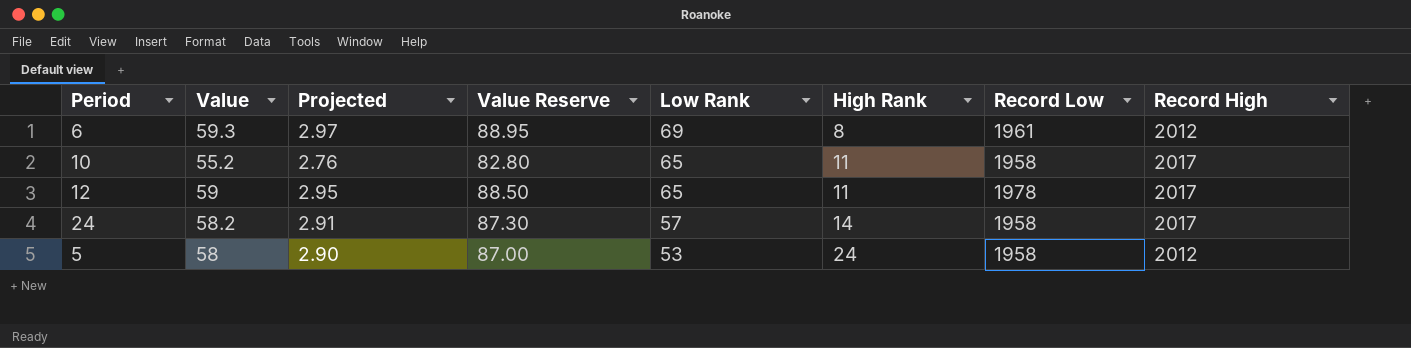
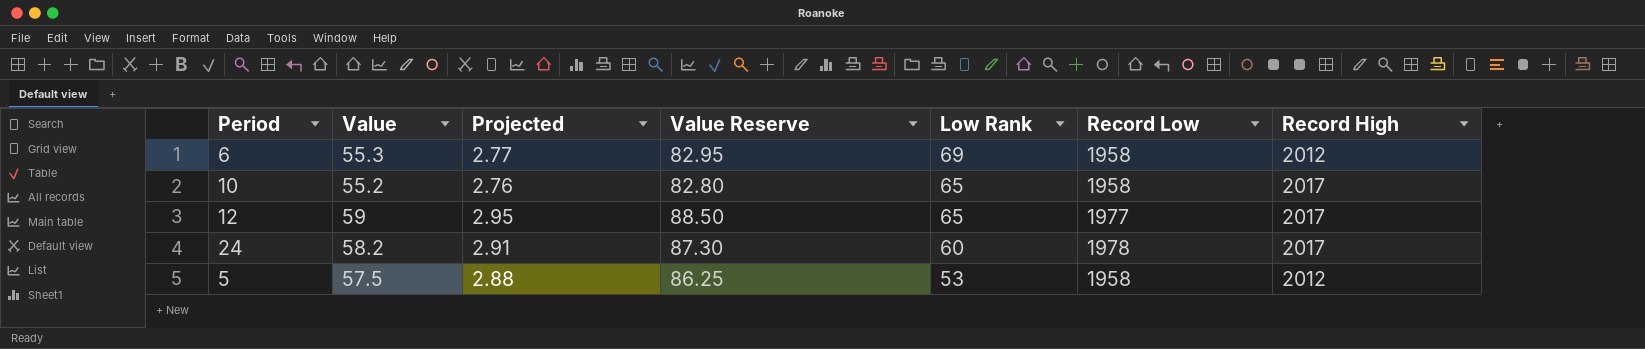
column High Rank | position: 6 -> none
6 | Value: 59.3 -> 55.3
6 | Projected: 2.97 -> 2.77
6 | Value Reserve: 88.95 -> 82.95
6 | Record Low: 1961 -> 1958
12 | Record Low: 1978 -> 1977
24 | Low Rank: 57 -> 60
24 | Record Low: 1958 -> 1978
5 | Value: 58 -> 57.5
5 | Projected: 2.90 -> 2.88
5 | Value Reserve: 87.00 -> 86.25

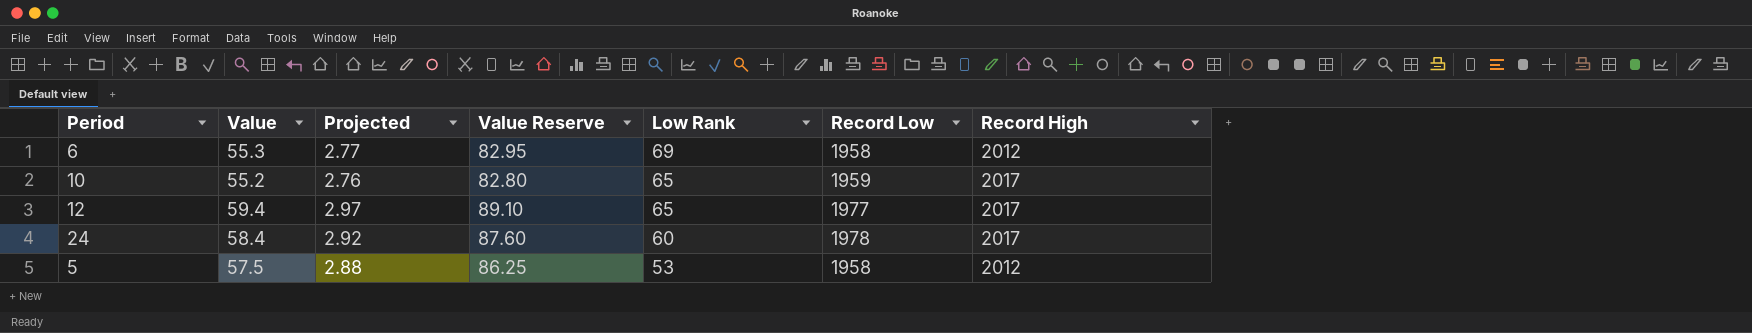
10 | Record Low: 1958 -> 1959
12 | Value: 59 -> 59.4
12 | Projected: 2.95 -> 2.97
12 | Value Reserve: 88.50 -> 89.10
24 | Value: 58.2 -> 58.4
24 | Projected: 2.91 -> 2.92
24 | Value Reserve: 87.30 -> 87.60

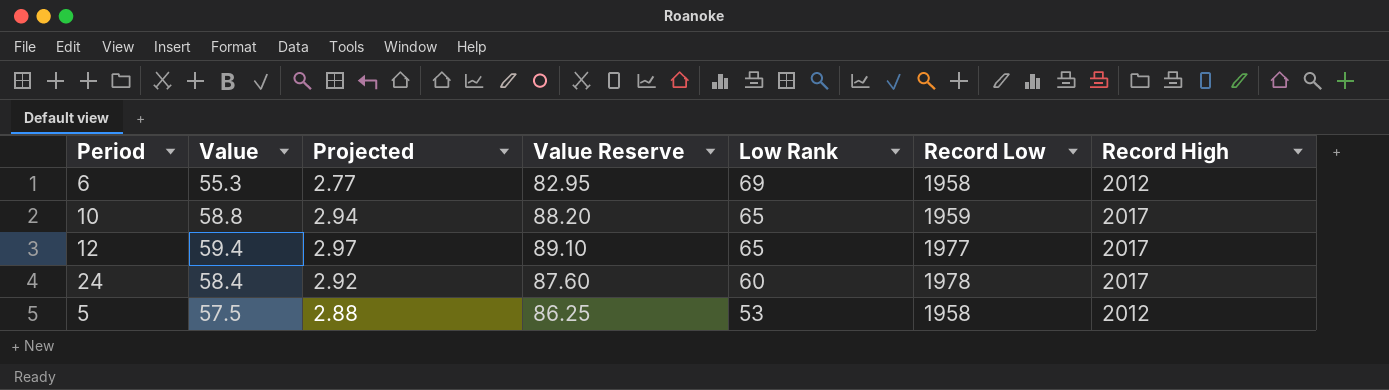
10 | Value: 55.2 -> 58.8
10 | Projected: 2.76 -> 2.94
10 | Value Reserve: 82.80 -> 88.20

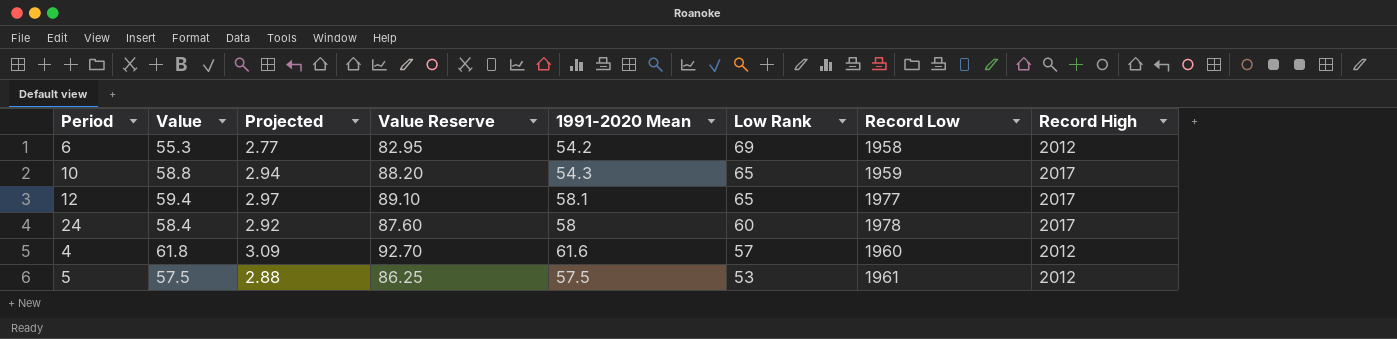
column 1991-2020 Mean | position: none -> 5
row 4: none -> 61.8 | 3.09 | 92.70 | 61.6 | 57 | 1960 | 2012
5 | Record Low: 1958 -> 1961

